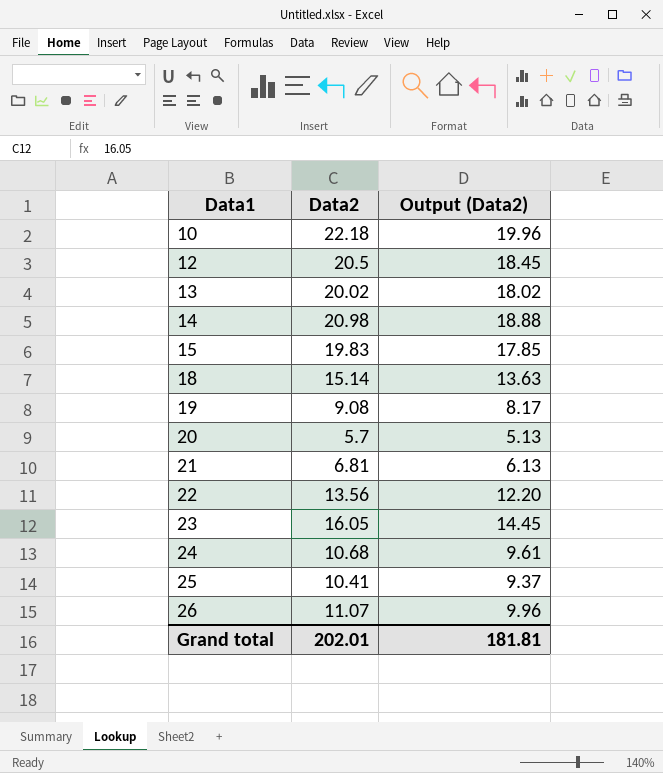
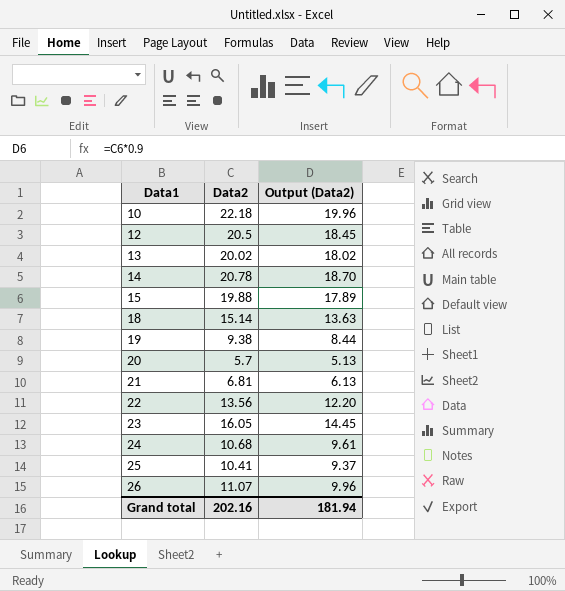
14 | Data2: 20.98 -> 20.78
14 | Output (Data2): 18.88 -> 18.70
15 | Data2: 19.83 -> 19.88
15 | Output (Data2): 17.85 -> 17.89
19 | Data2: 9.08 -> 9.38
19 | Output (Data2): 8.17 -> 8.44
Grand total | Data2: 202.01 -> 202.16
Grand total | Output (Data2): 181.81 -> 181.94

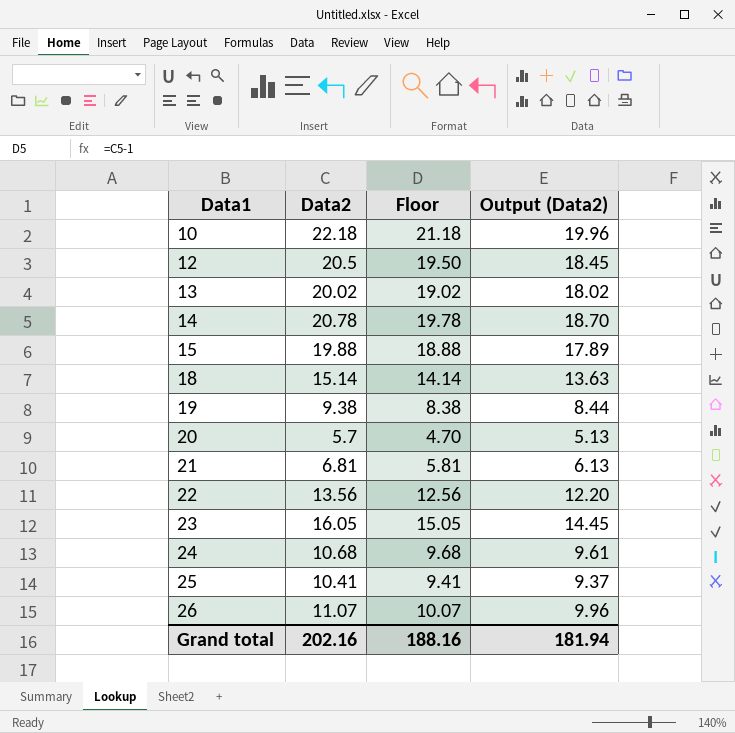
column Floor | formula: none -> [Data2] - 1

